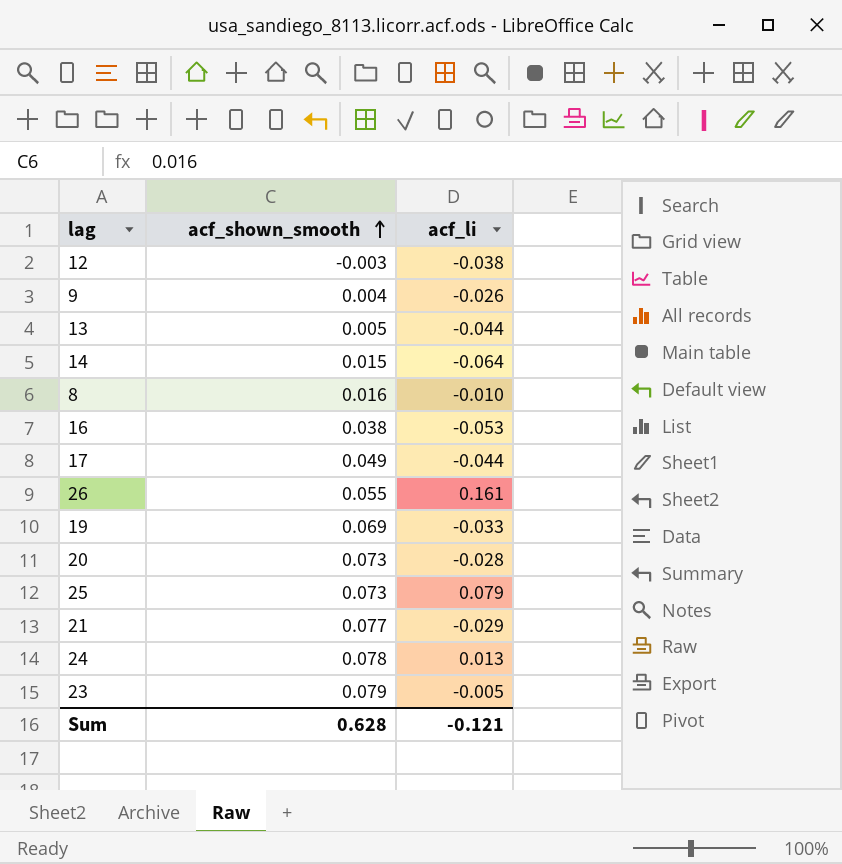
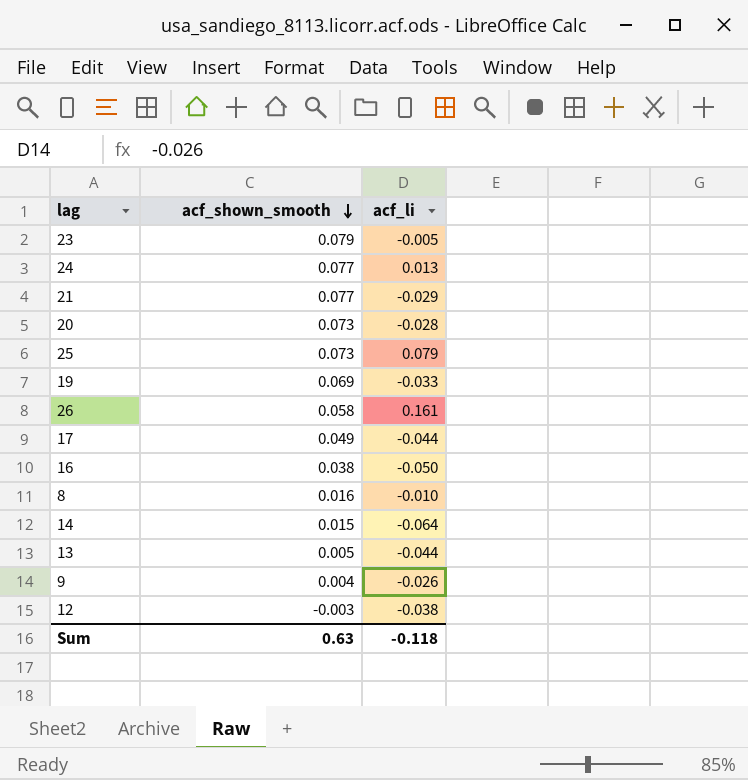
row order: acf_shown_smooth ascending -> acf_shown_smooth descending
24 | acf_shown_smooth: 0.078 -> 0.077
26 | acf_shown_smooth: 0.055 -> 0.058
16 | acf_li: -0.053 -> -0.050
Sum | acf_shown_smooth: 0.628 -> 0.63
Sum | acf_li: -0.121 -> -0.118

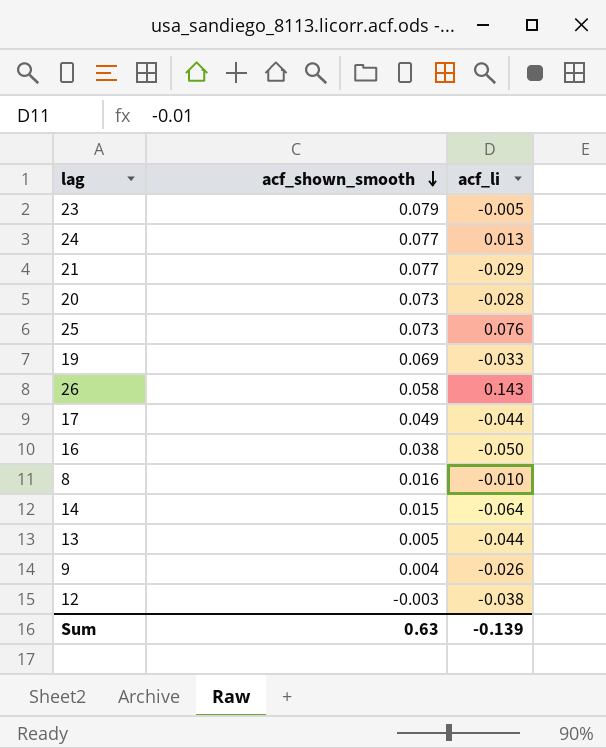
25 | acf_li: 0.079 -> 0.076
26 | acf_li: 0.161 -> 0.143
Sum | acf_li: -0.118 -> -0.139

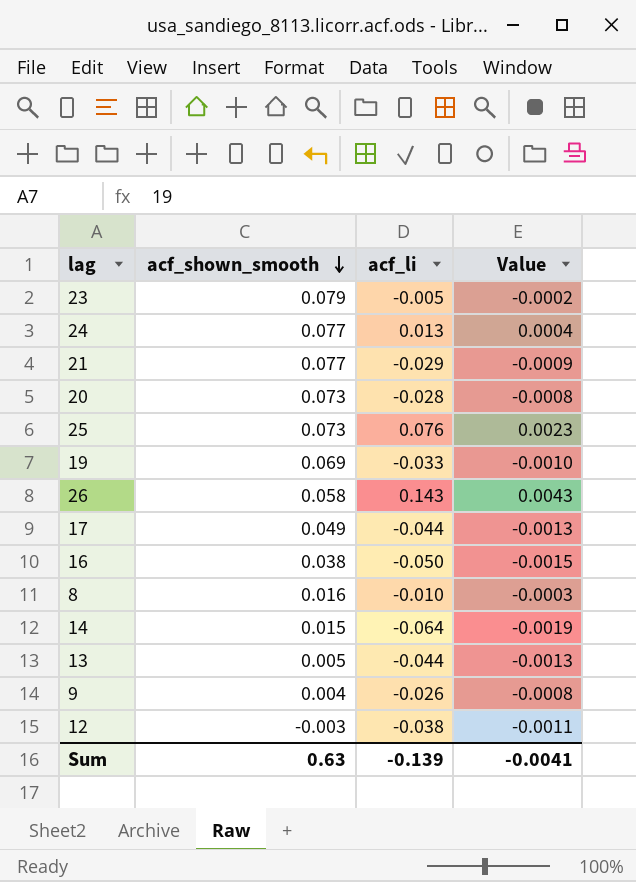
column Value | formula: none -> [acf_li] * 0.03

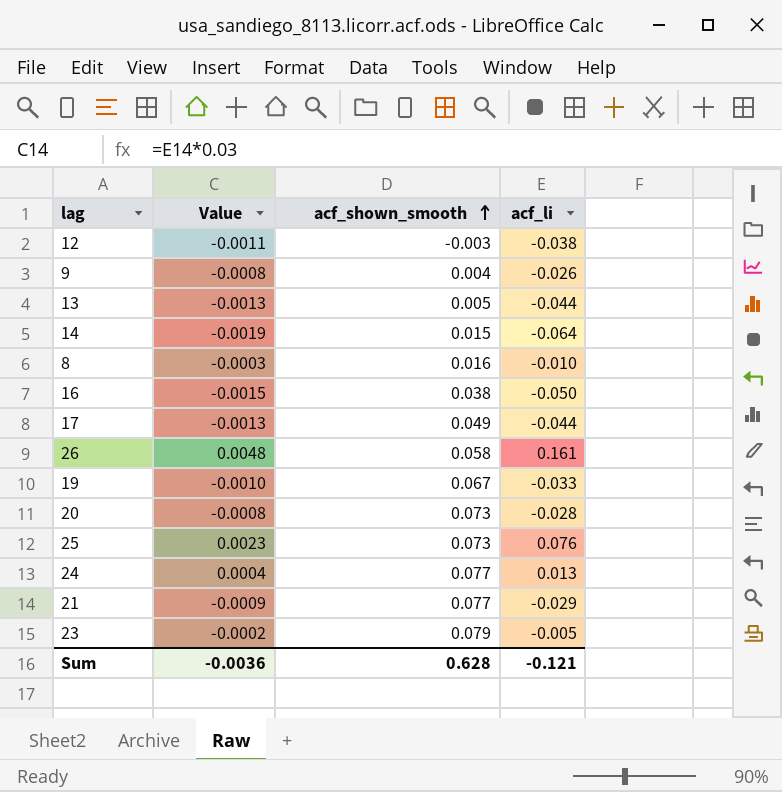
row order: acf_shown_smooth descending -> acf_shown_smooth ascending
column Value | position: 4 -> 2
26 | Value: 0.0043 -> 0.0048
26 | acf_li: 0.143 -> 0.161
19 | acf_shown_smooth: 0.069 -> 0.067
Sum | Value: -0.0041 -> -0.0036
Sum | acf_shown_smooth: 0.63 -> 0.628
Sum | acf_li: -0.139 -> -0.121

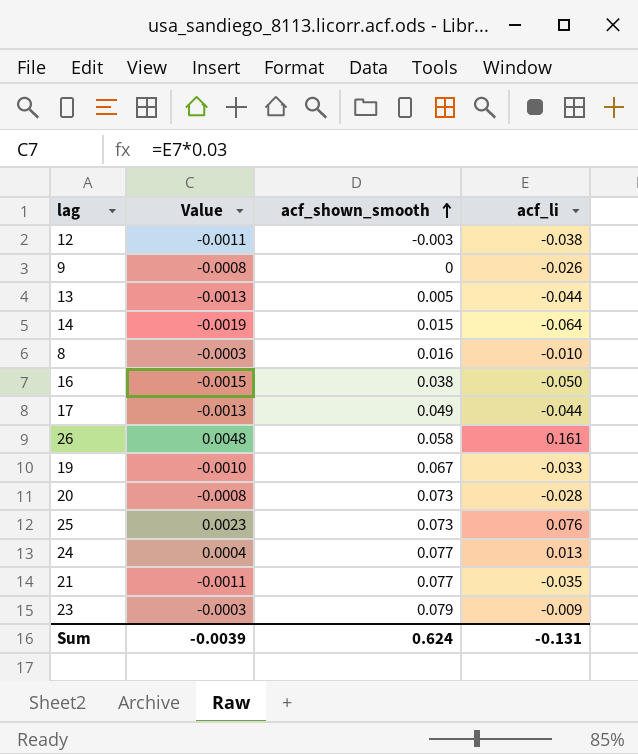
9 | acf_shown_smooth: 0.004 -> 0
21 | Value: -0.0009 -> -0.0011
21 | acf_li: -0.029 -> -0.035
23 | Value: -0.0002 -> -0.0003
23 | acf_li: -0.005 -> -0.009
Sum | Value: -0.0036 -> -0.0039
Sum | acf_shown_smooth: 0.628 -> 0.624
Sum | acf_li: -0.121 -> -0.131

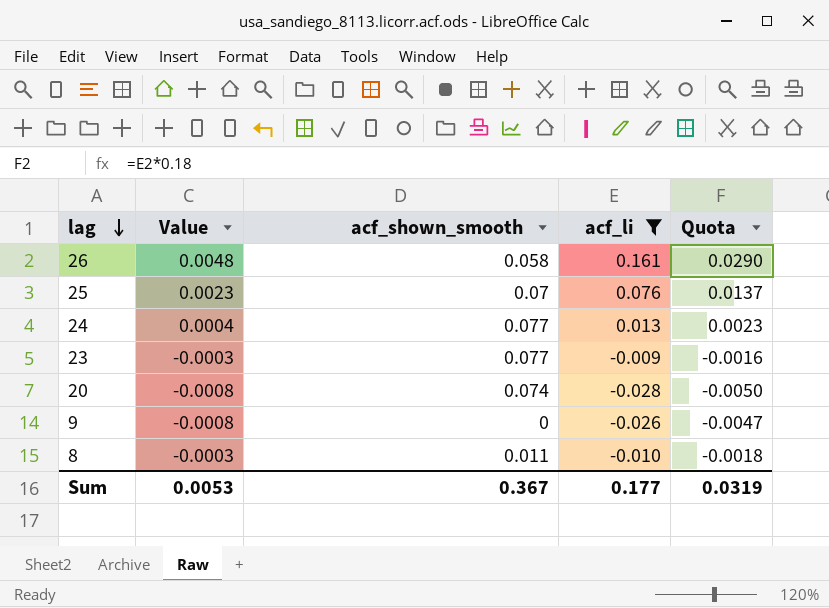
filter: none -> acf_li >= -0.028
row order: acf_shown_smooth ascending -> lag descending
column Quota | formula: none -> [acf_li] * 0.18
25 | acf_shown_smooth: 0.073 -> 0.07
23 | acf_shown_smooth: 0.079 -> 0.077
20 | acf_shown_smooth: 0.073 -> 0.074
8 | acf_shown_smooth: 0.016 -> 0.011
Sum | Value: -0.0039 -> 0.0053
Sum | acf_shown_smooth: 0.624 -> 0.367
Sum | acf_li: -0.131 -> 0.177

